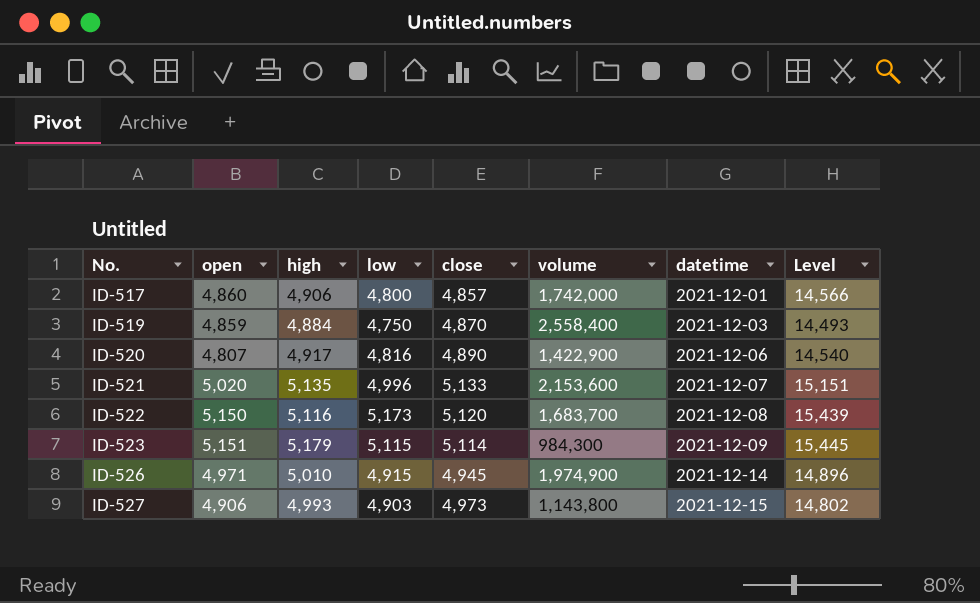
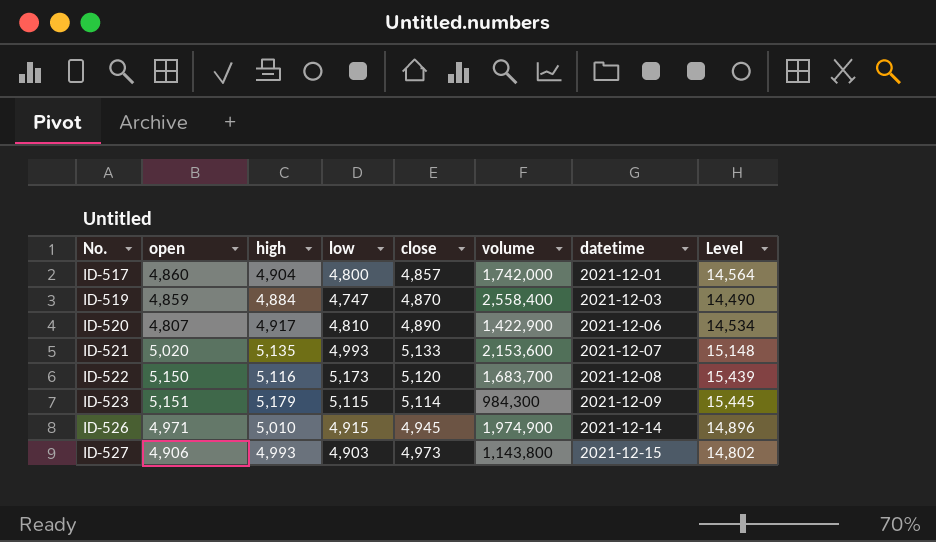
ID-517 | high: 4,906 -> 4,904
ID-517 | Level: 14,566 -> 14,564
ID-519 | low: 4,750 -> 4,747
ID-519 | Level: 14,493 -> 14,490
ID-520 | low: 4,816 -> 4,810
ID-520 | Level: 14,540 -> 14,534
ID-521 | low: 4,996 -> 4,993
ID-521 | Level: 15,151 -> 15,148

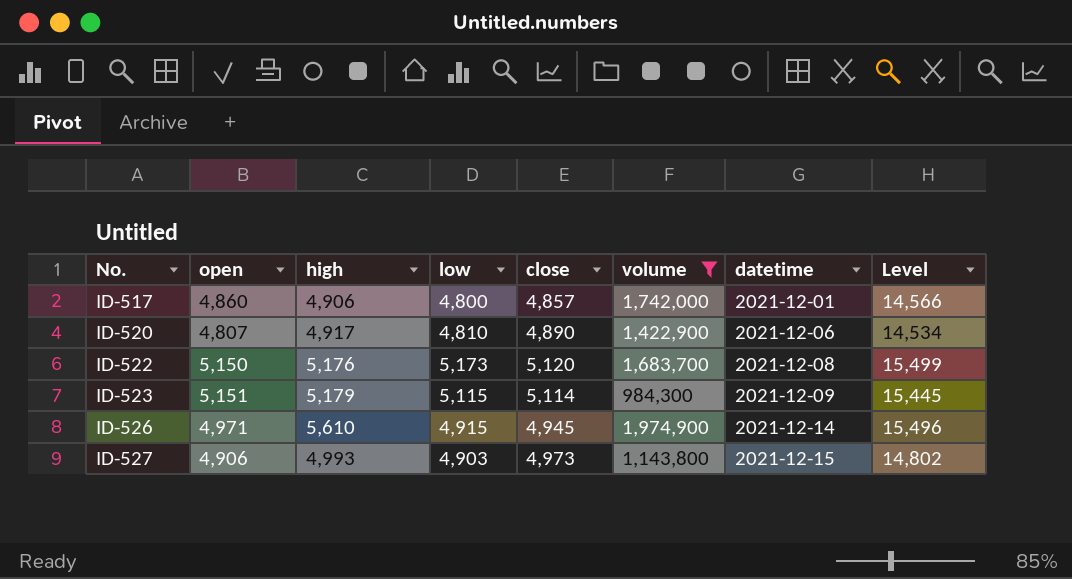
filter: none -> volume <= 1,974,900
ID-517 | high: 4,904 -> 4,906
ID-517 | Level: 14,564 -> 14,566
ID-522 | high: 5,116 -> 5,176
ID-522 | Level: 15,439 -> 15,499
ID-526 | high: 5,010 -> 5,610
ID-526 | Level: 14,896 -> 15,496

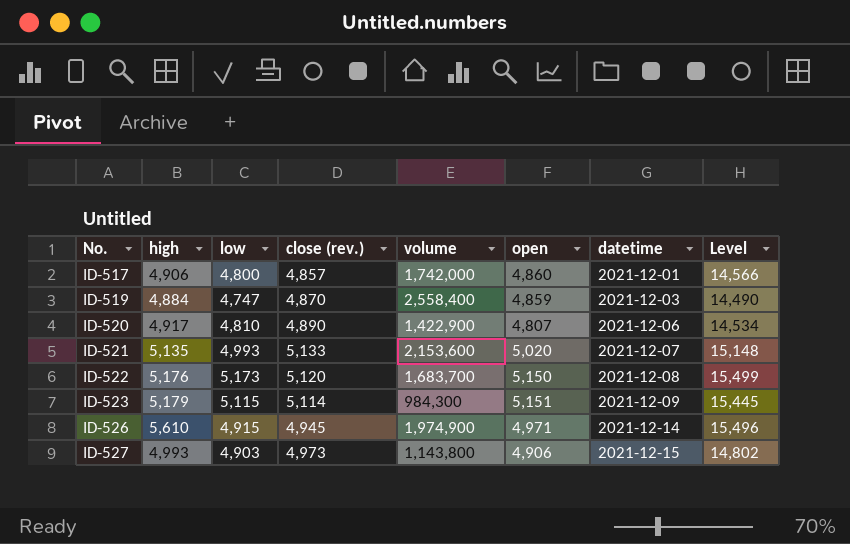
filter: volume <= 1,974,900 -> none
column name: close -> close (rev.)
column open | position: 2 -> 6

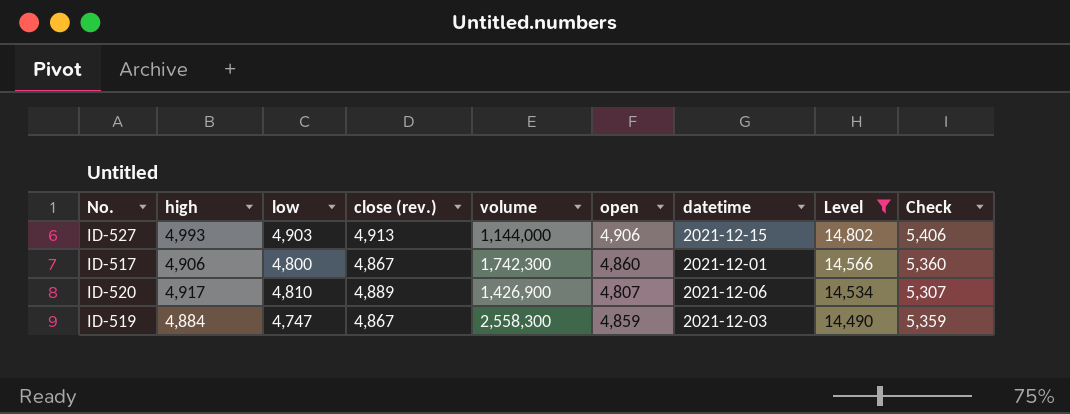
filter: none -> Level <= 14,802
row order: No. ascending -> Level descending
column Check | formula: none -> [open] + 500
ID-527 | close (rev.): 4,973 -> 4,913
ID-527 | volume: 1,143,800 -> 1,144,000
ID-517 | close (rev.): 4,857 -> 4,867
ID-517 | volume: 1,742,000 -> 1,742,300
ID-520 | close (rev.): 4,890 -> 4,889
ID-520 | volume: 1,422,900 -> 1,426,900
ID-519 | close (rev.): 4,870 -> 4,867
ID-519 | volume: 2,558,400 -> 2,558,300

